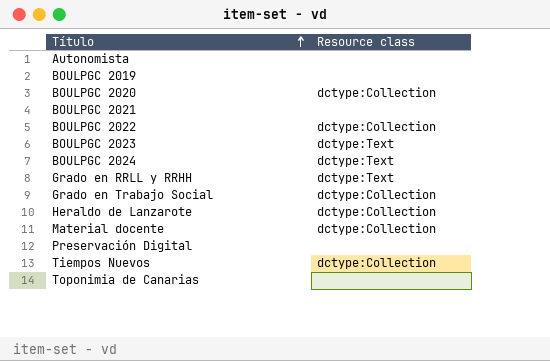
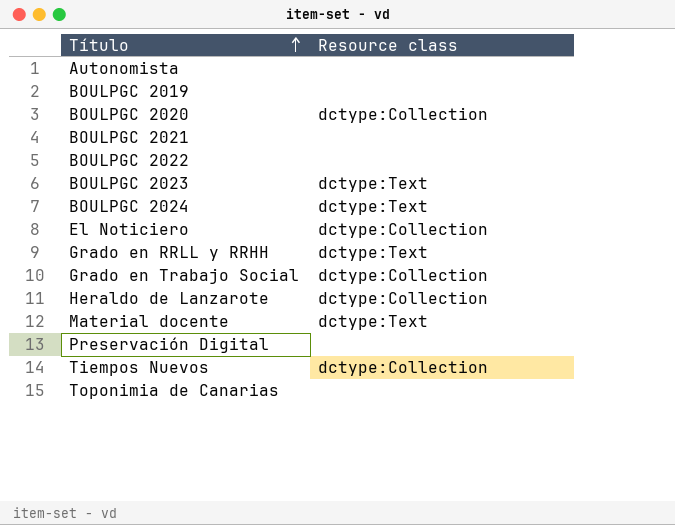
BOULPGC 2022 | Resource class: dctype:Collection -> none
row El Noticiero: none -> dctype:Collection
Material docente | Resource class: dctype:Collection -> dctype:Text

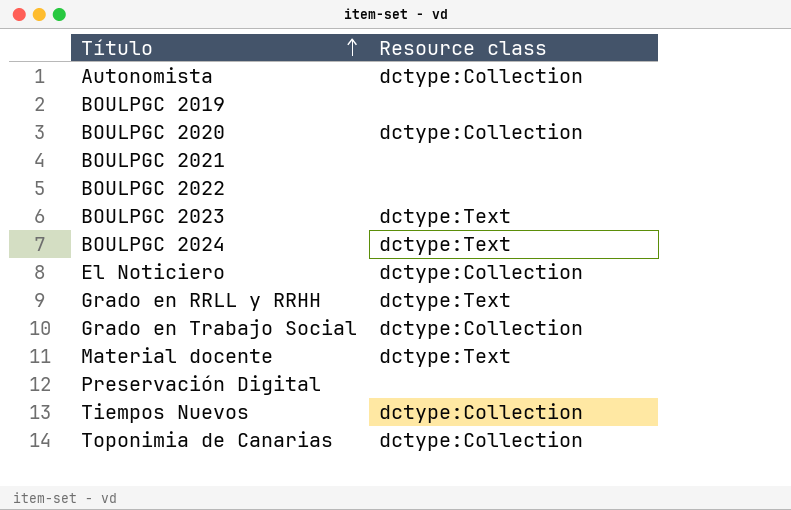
row Heraldo de Lanzarote: dctype:Collection -> none
Autonomista | Resource class: none -> dctype:Collection
Toponimia de Canarias | Resource class: none -> dctype:Collection

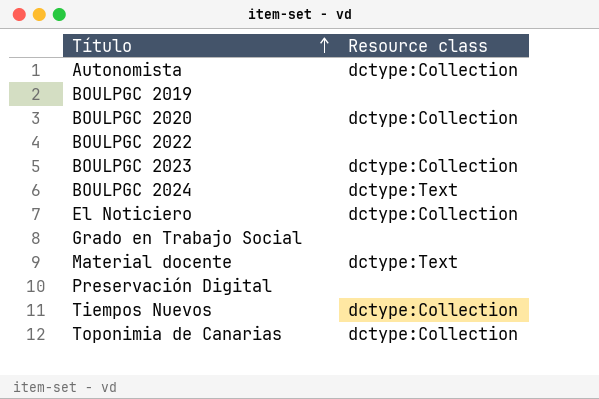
row BOULPGC 2021: none -> none
row Grado en RRLL y RRHH: dctype:Text -> none
BOULPGC 2023 | Resource class: dctype:Text -> dctype:Collection
Grado en Trabajo Social | Resource class: dctype:Collection -> none

